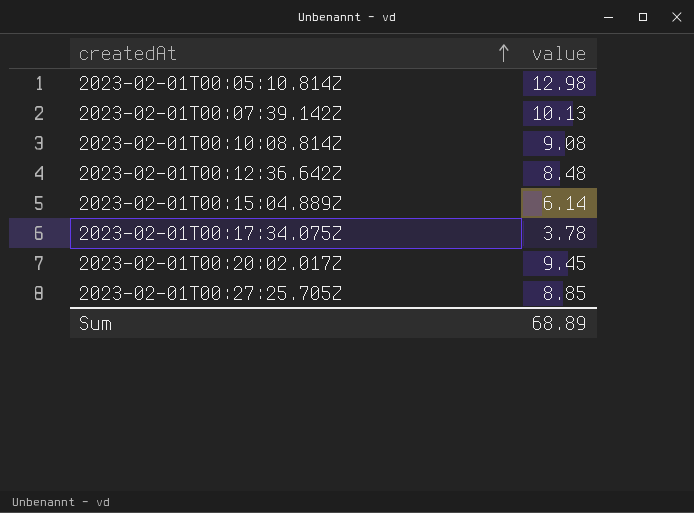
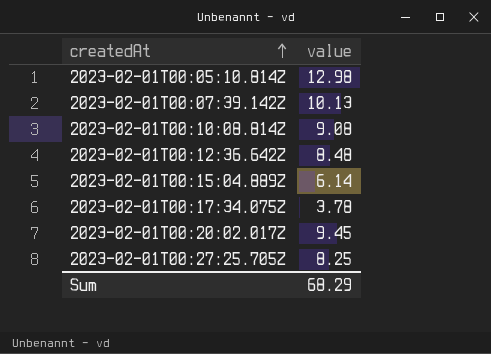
2023-02-01T00:27:25.705Z | value: 8.85 -> 8.25
Sum | value: 68.89 -> 68.29

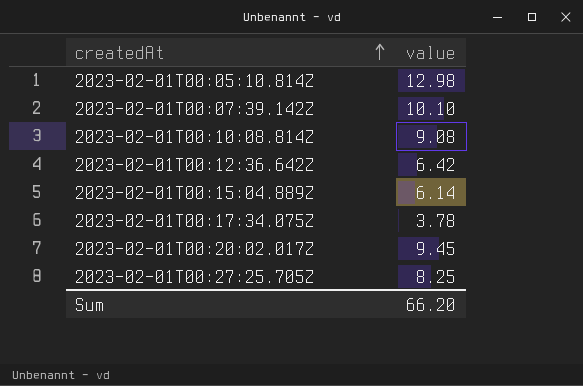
2023-02-01T00:07:39.142Z | value: 10.13 -> 10.10
2023-02-01T00:12:36.642Z | value: 8.48 -> 6.42
Sum | value: 68.29 -> 66.20

